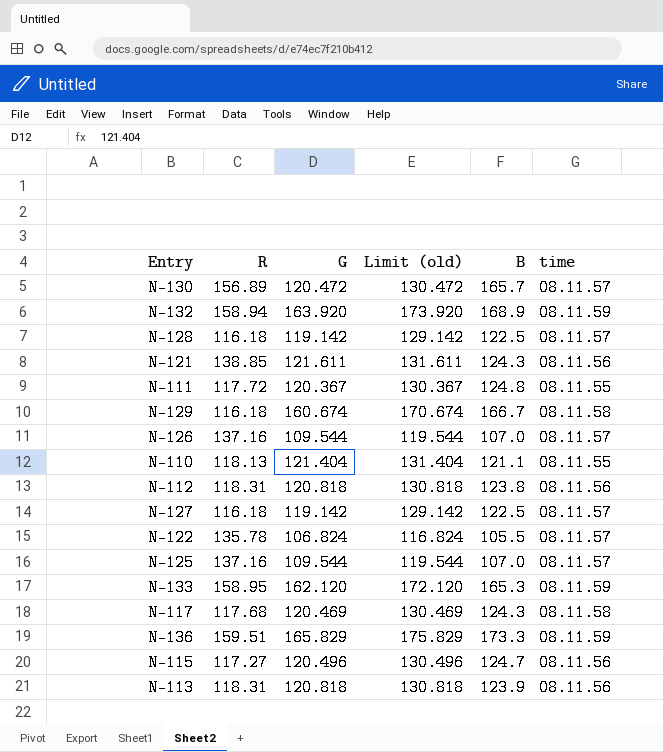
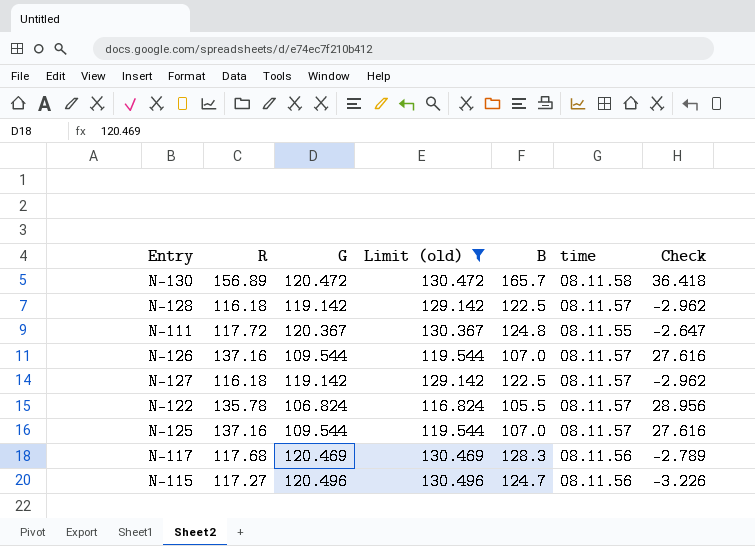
filter: none -> Limit (old) <= 130.496
column Check | formula: none -> [R] - [G]
N-130 | time: 08.11.57 -> 08.11.58
N-117 | B: 124.3 -> 128.3
N-117 | time: 08.11.58 -> 08.11.56

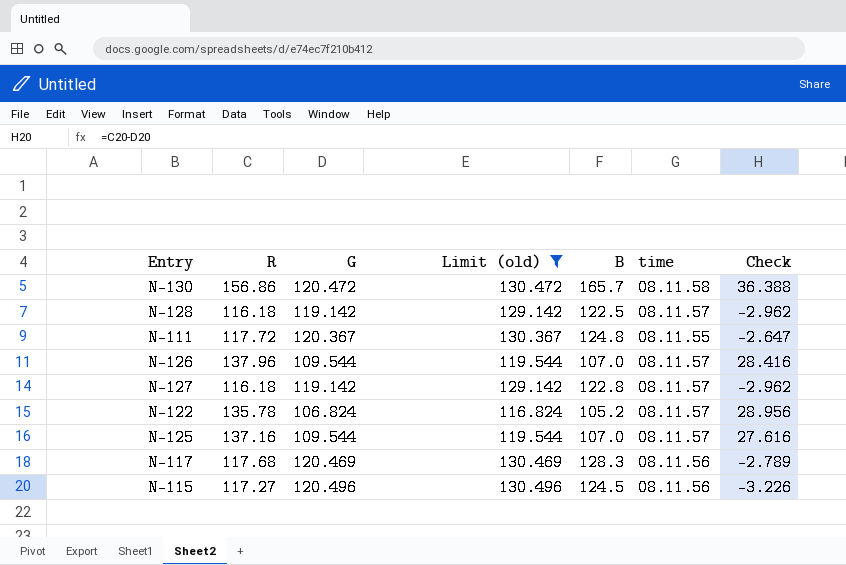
N-130 | R: 156.89 -> 156.86
N-130 | Check: 36.418 -> 36.388
N-126 | R: 137.16 -> 137.96
N-126 | Check: 27.616 -> 28.416
N-127 | B: 122.5 -> 122.8
N-122 | B: 105.5 -> 105.2
N-115 | B: 124.7 -> 124.5

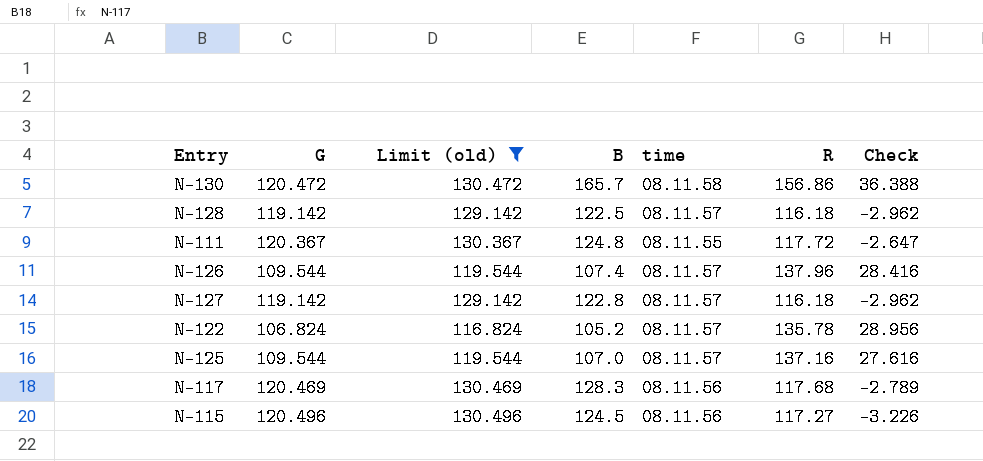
column R | position: 2 -> 6
N-126 | B: 107.0 -> 107.4

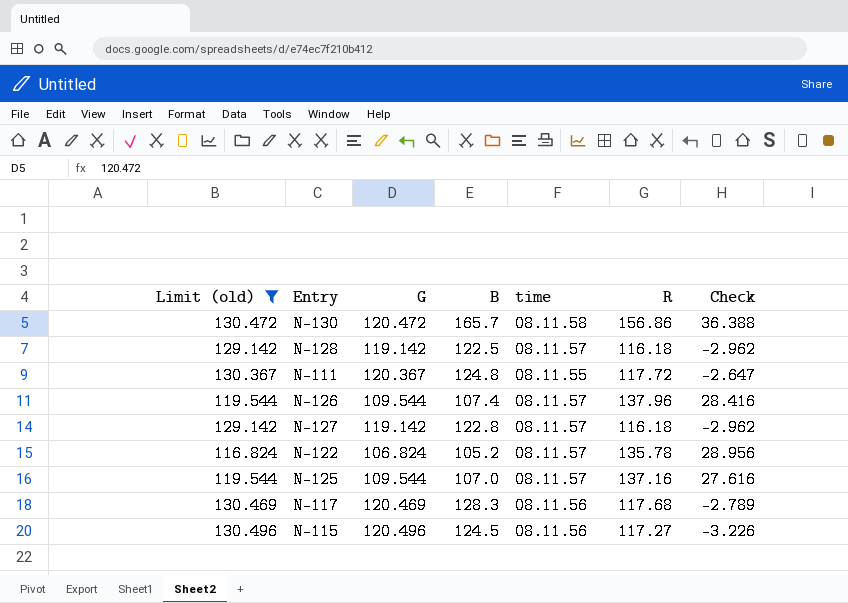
column Limit (old) | position: 3 -> 1

